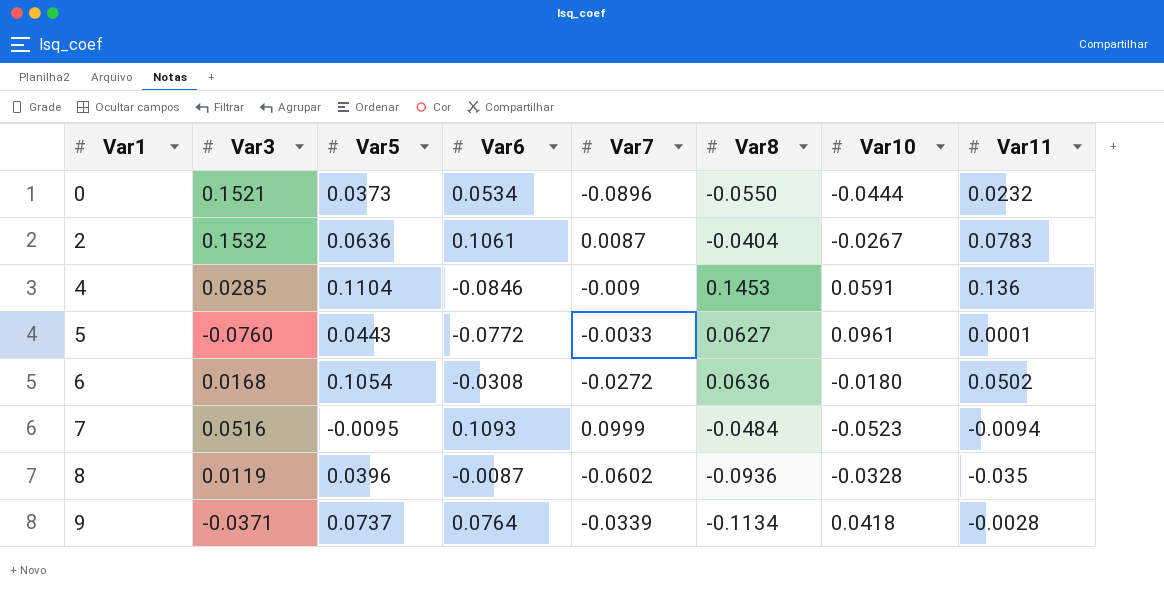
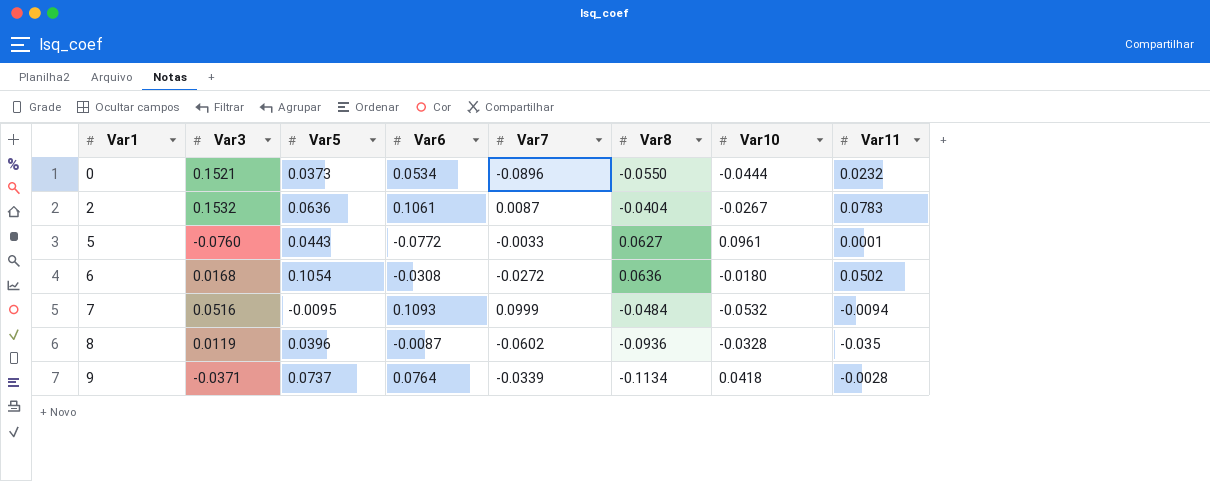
row 4: 0.0285 | 0.1104 | -0.0846 | -0.009 | 0.1453 | 0.0591 | 0.136 -> none
7 | Var10: -0.0523 -> -0.0532

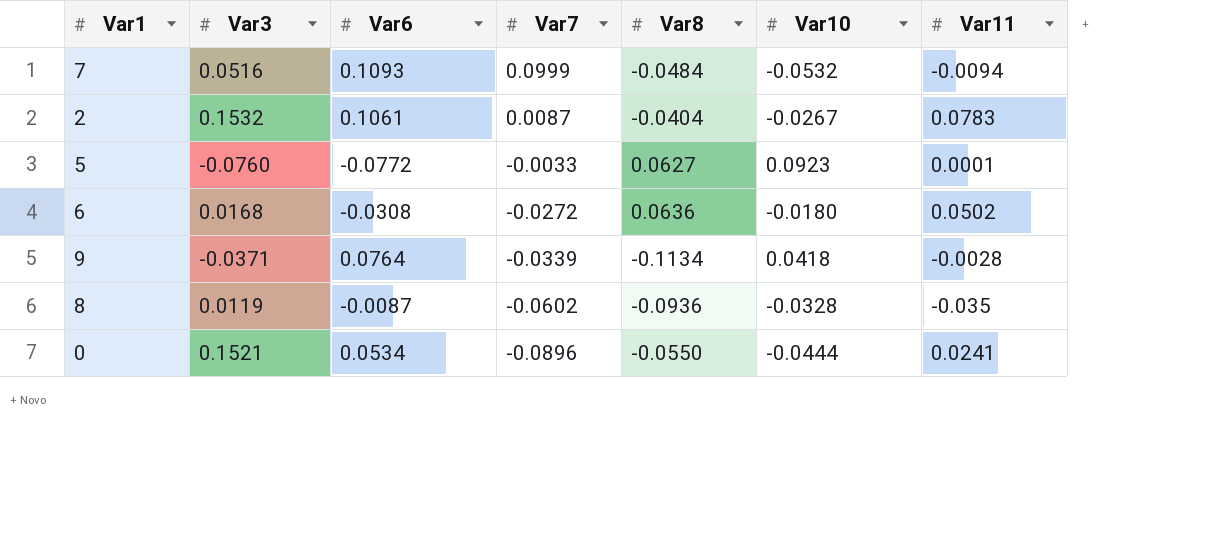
row order: Var1 ascending -> Var7 descending
column Var5 | position: 3 -> none
5 | Var10: 0.0961 -> 0.0923
0 | Var11: 0.0232 -> 0.0241

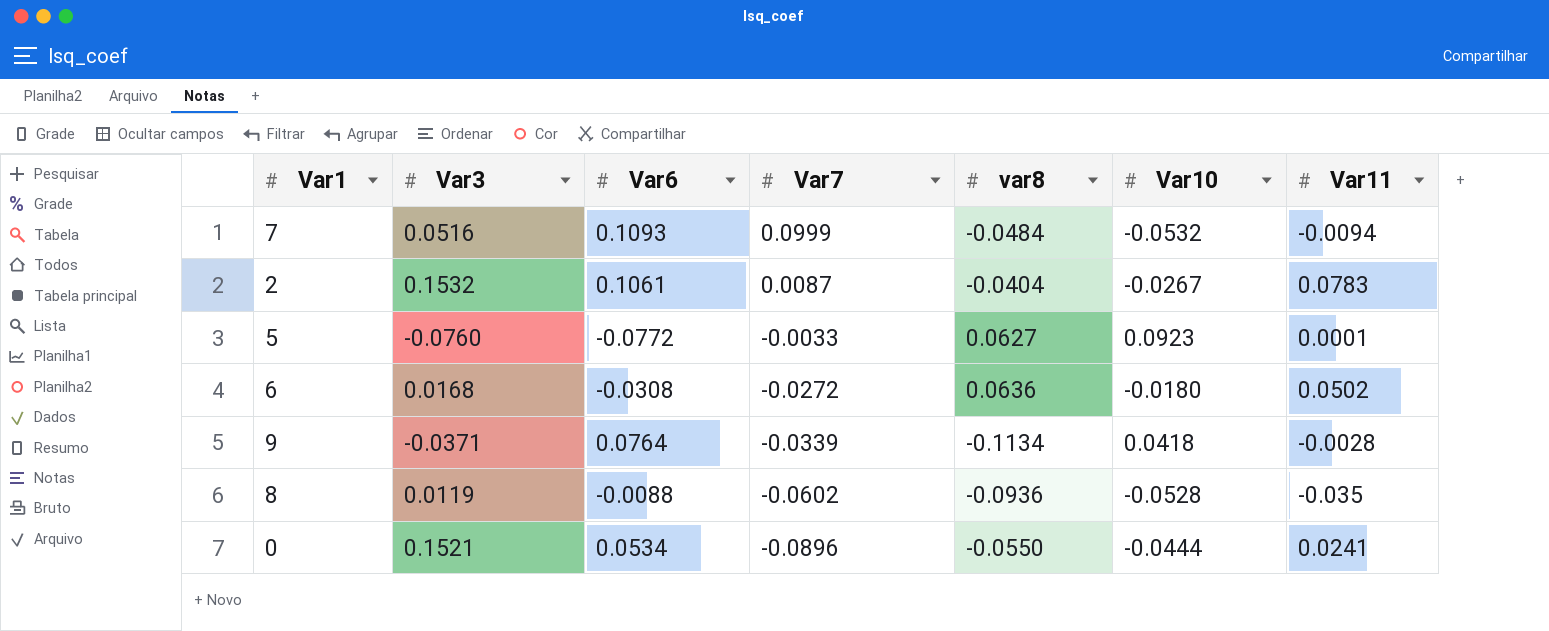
column name: Var8 -> var8
8 | Var6: -0.0087 -> -0.0088
8 | Var10: -0.0328 -> -0.0528

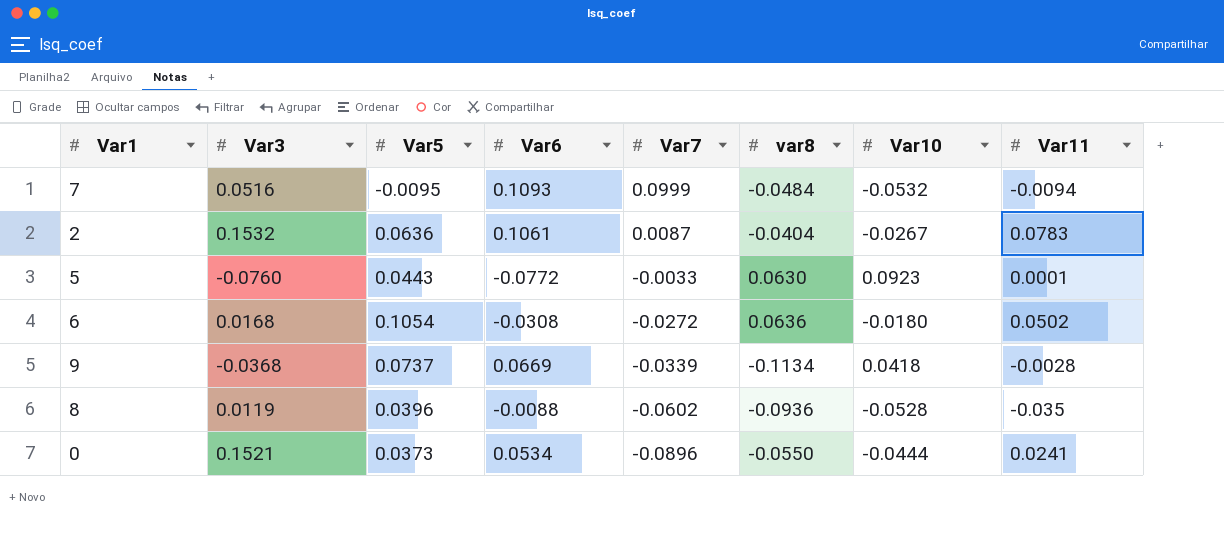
column Var5 | position: none -> 3
5 | var8: 0.0627 -> 0.0630
9 | Var3: -0.0371 -> -0.0368
9 | Var6: 0.0764 -> 0.0669

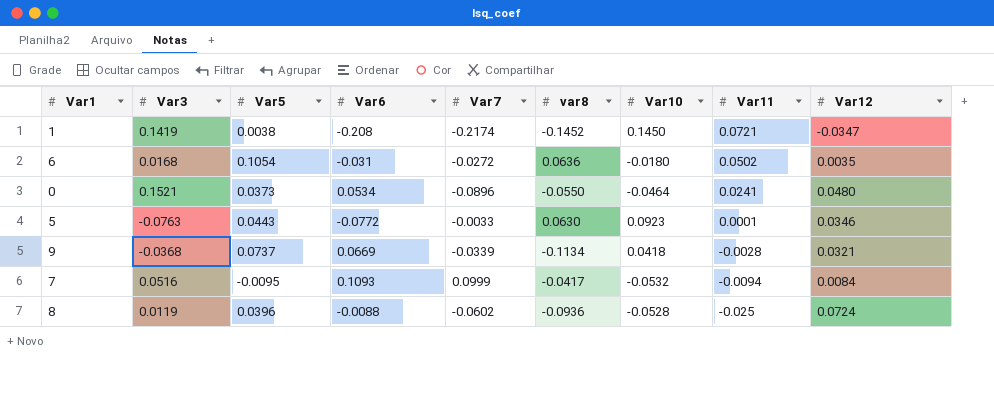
row order: Var7 descending -> Var11 descending
column Var12 | position: none -> 9
row 2: 0.1532 | 0.0636 | 0.1061 | 0.0087 | -0.0404 | -0.0267 | 0.0783 -> none
row 1: none -> 0.1419 | 0.0038 | -0.208 | -0.2174 | -0.1452 | 0.1450 | 0.0721 | -0.0347
6 | Var6: -0.0308 -> -0.031
0 | Var10: -0.0444 -> -0.0464
5 | Var3: -0.0760 -> -0.0763
7 | var8: -0.0484 -> -0.0417
8 | Var11: -0.035 -> -0.025

